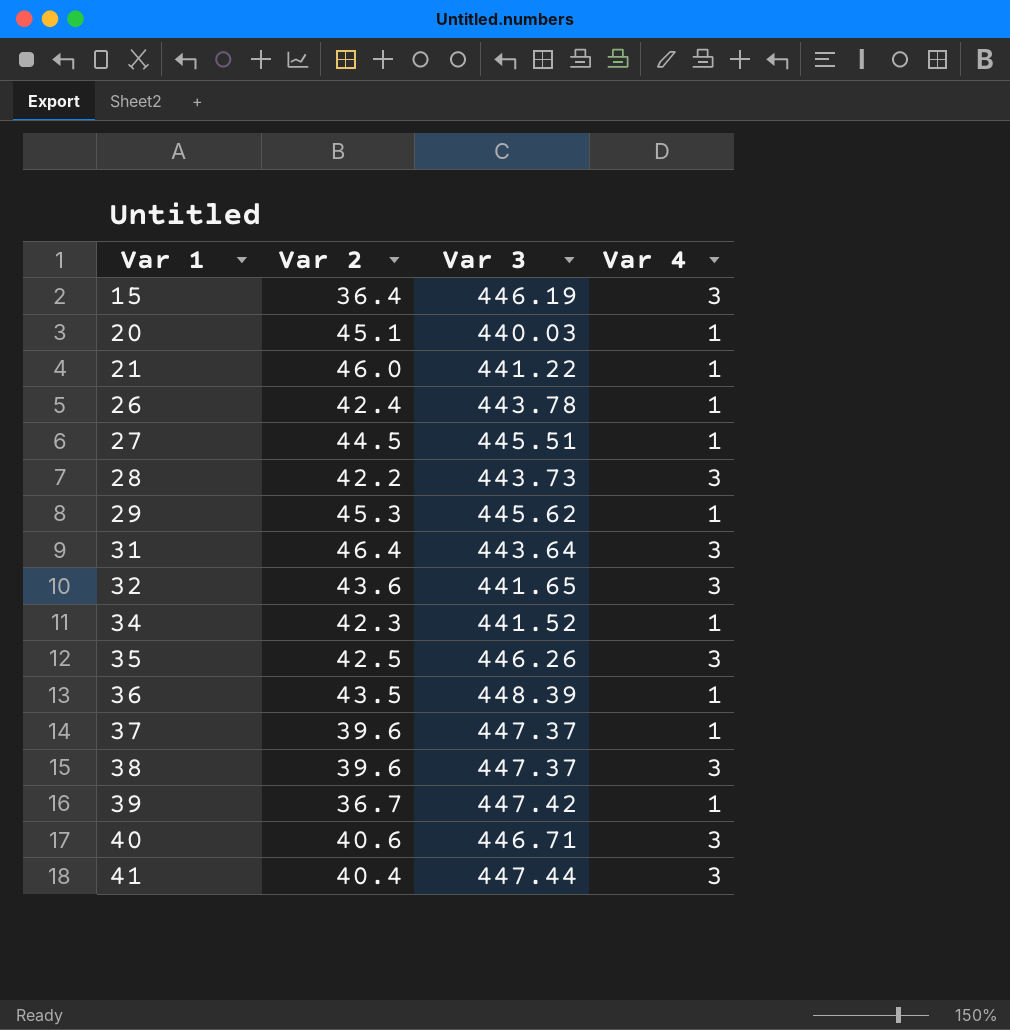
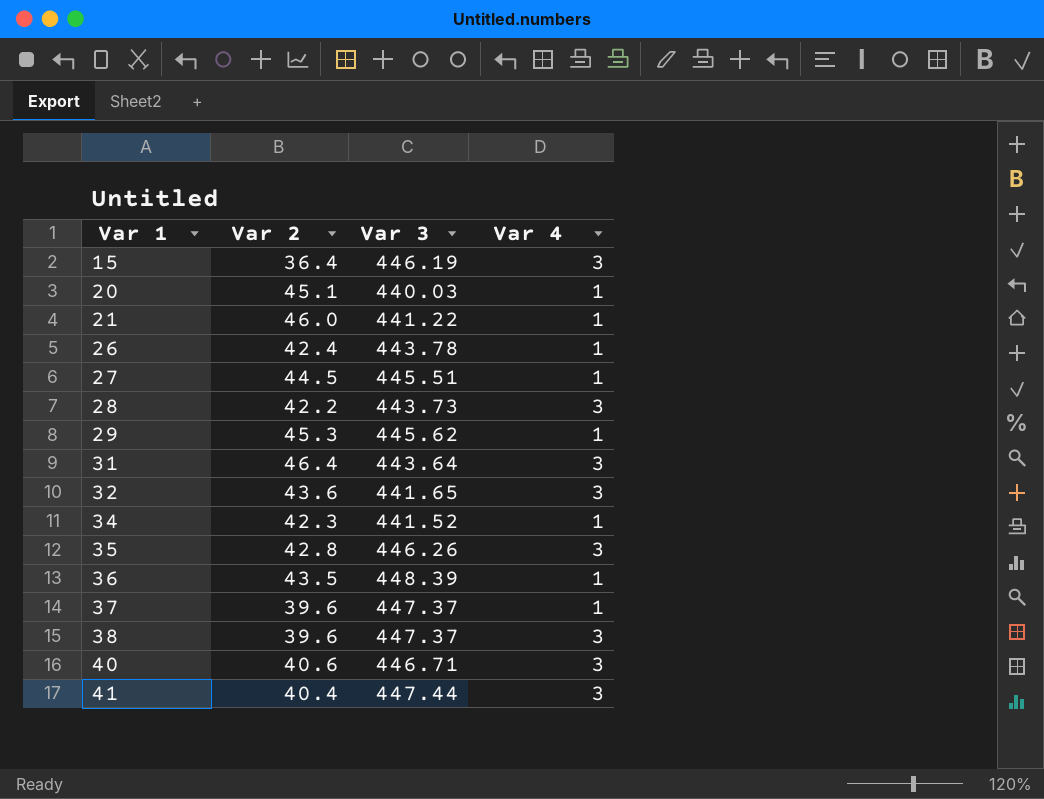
row 39: 36.7 | 447.42 | 1 -> none
35 | Var 2: 42.5 -> 42.8

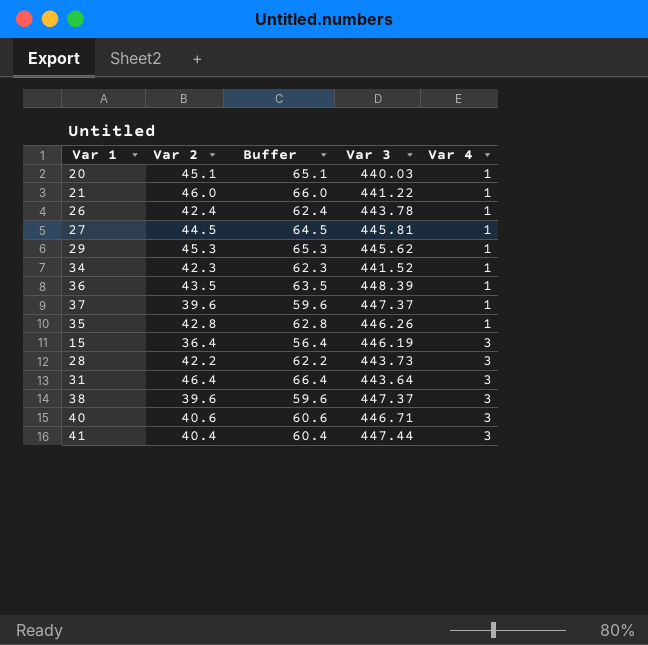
row order: Var 1 ascending -> Var 4 ascending
column Buffer | formula: none -> [Var 2] + 20
row 32: 43.6 | 441.65 | 3 -> none
27 | Var 3: 445.51 -> 445.81
35 | Var 4: 3 -> 1

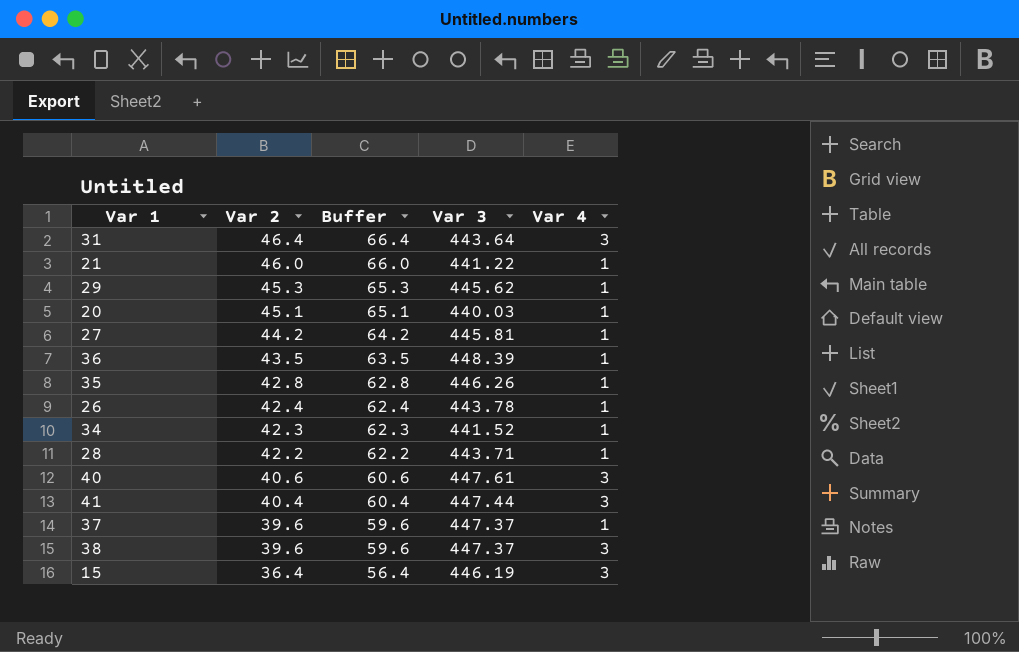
row order: Var 4 ascending -> Var 2 descending
27 | Var 2: 44.5 -> 44.2
27 | Buffer: 64.5 -> 64.2
28 | Var 3: 443.73 -> 443.71
28 | Var 4: 3 -> 1
40 | Var 3: 446.71 -> 447.61

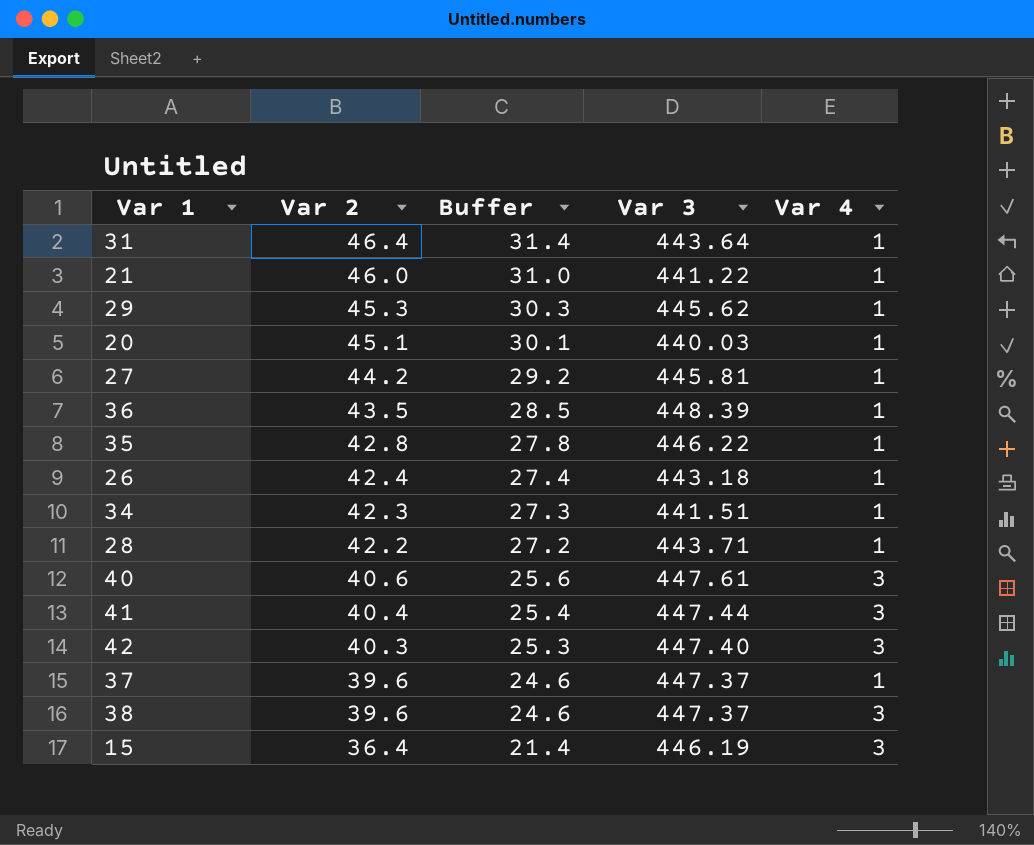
column Buffer | formula: [Var 2] + 20 -> [Var 2] - 15
31 | Var 4: 3 -> 1
35 | Var 3: 446.26 -> 446.22
26 | Var 3: 443.78 -> 443.18
34 | Var 3: 441.52 -> 441.51
row 42: none -> 40.3 | 25.3 | 447.40 | 3

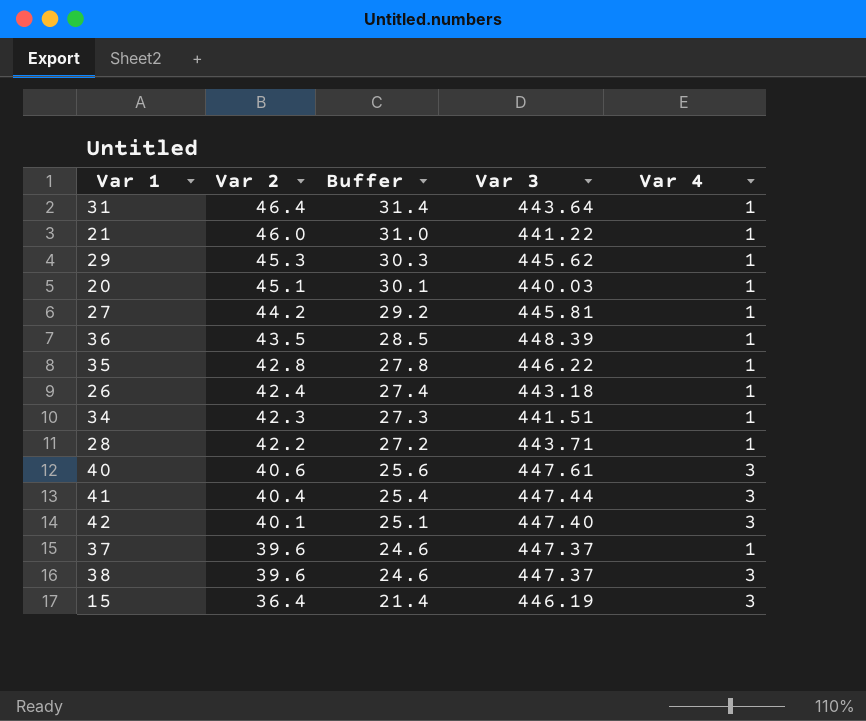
42 | Var 2: 40.3 -> 40.1
42 | Buffer: 25.3 -> 25.1

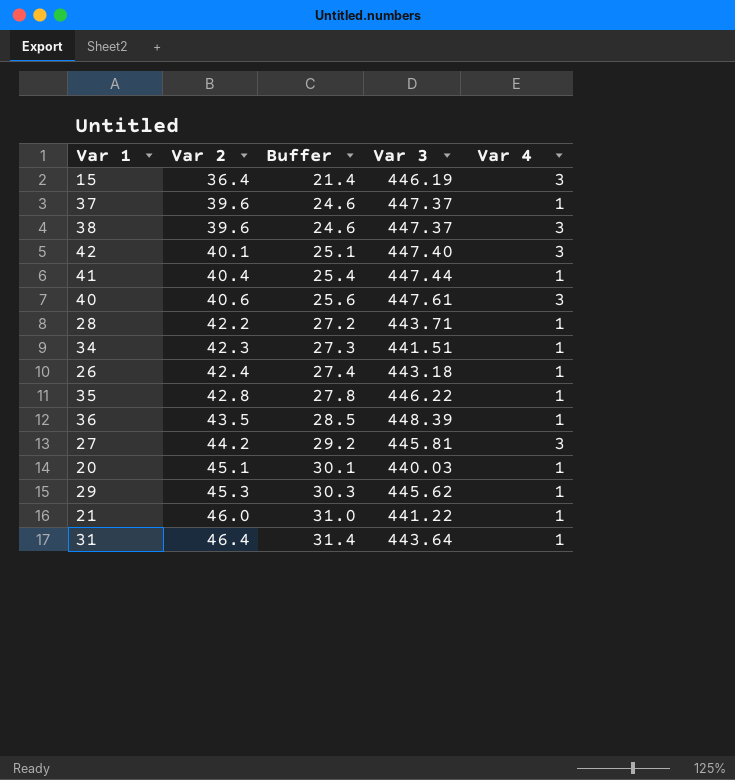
row order: Var 2 descending -> Var 2 ascending
41 | Var 4: 3 -> 1
27 | Var 4: 1 -> 3

